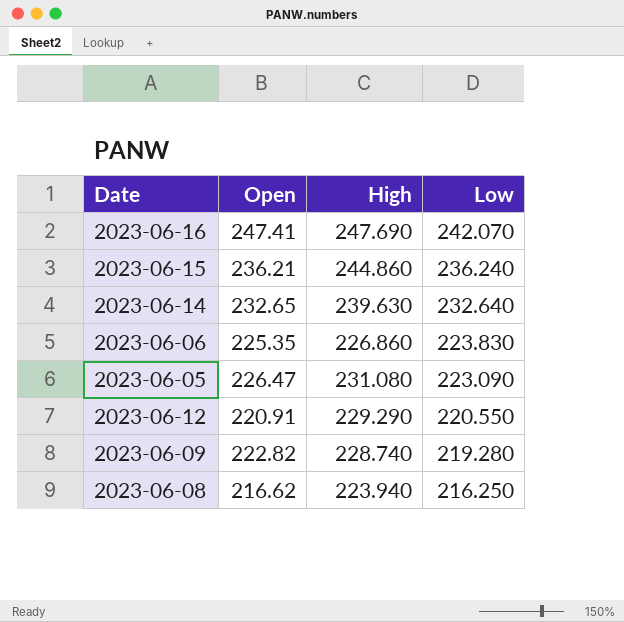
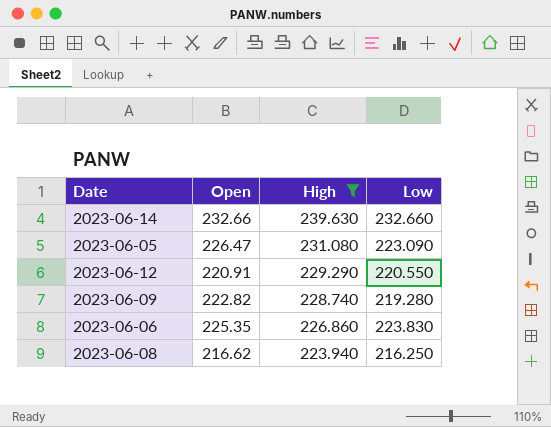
filter: none -> High <= 239.630
row order: Low descending -> High descending
2023-06-14 | Open: 232.65 -> 232.66
2023-06-14 | Low: 232.640 -> 232.660

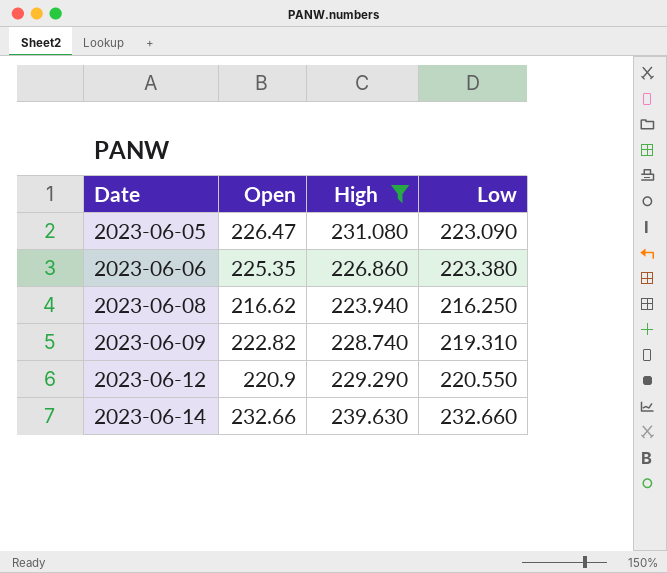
row order: High descending -> Date ascending
2023-06-06 | Low: 223.830 -> 223.380
2023-06-09 | Low: 219.280 -> 219.310
2023-06-12 | Open: 220.91 -> 220.9

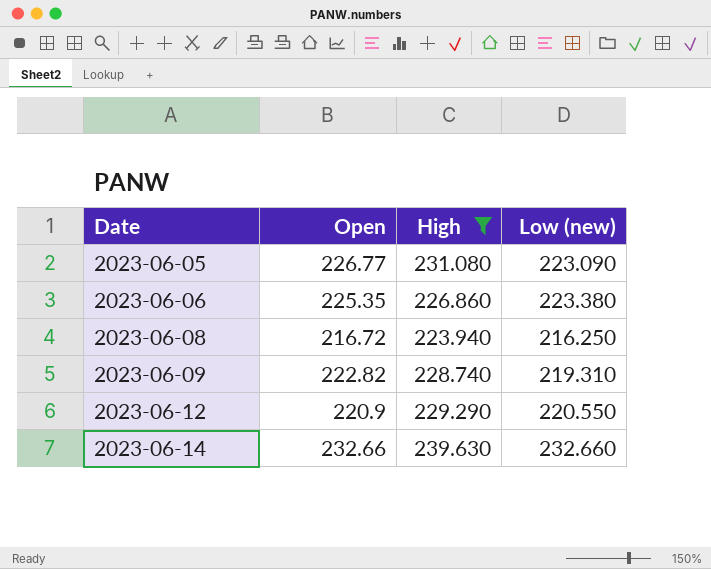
column name: Low -> Low (new)
2023-06-05 | Open: 226.47 -> 226.77
2023-06-08 | Open: 216.62 -> 216.72

